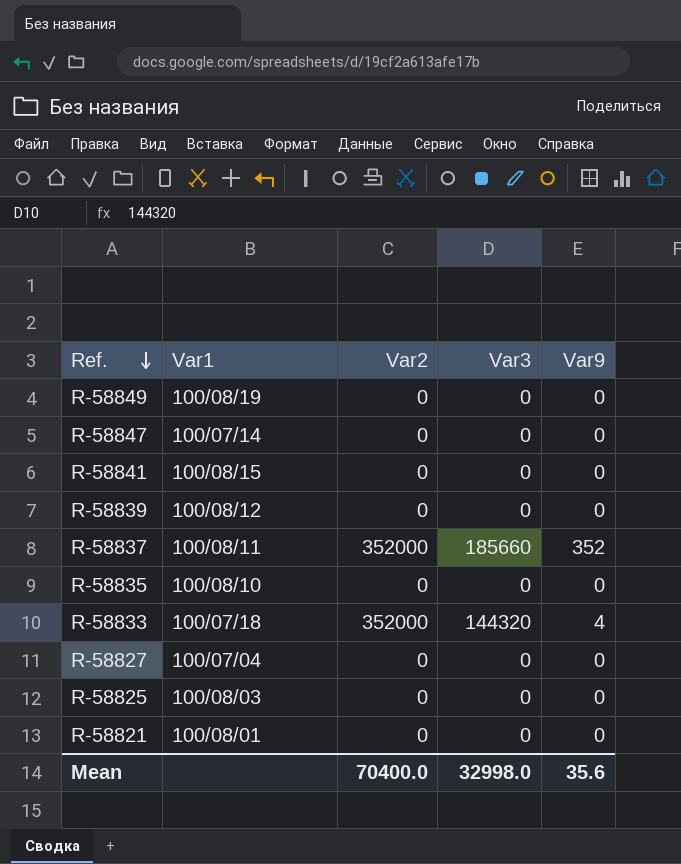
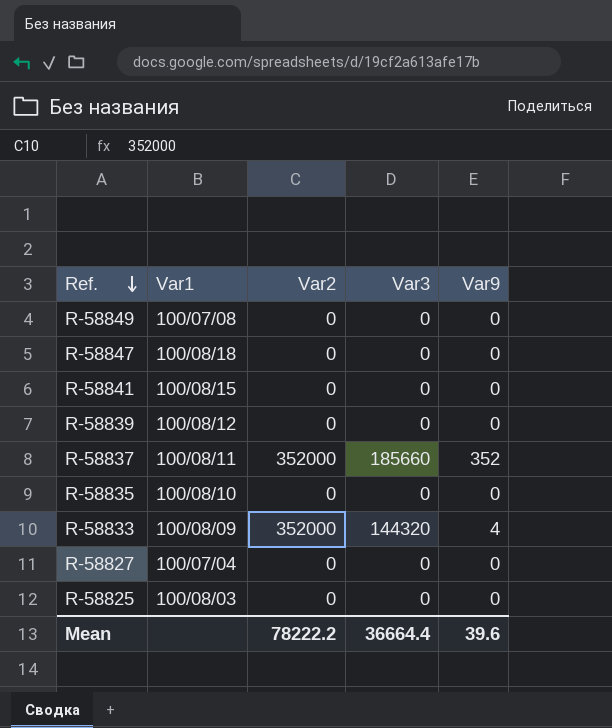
row R-58821: 100/08/01 | 0 | 0 | 0 -> none
R-58849 | Var1: 100/08/19 -> 100/07/08
R-58847 | Var1: 100/07/14 -> 100/08/18
R-58833 | Var1: 100/07/18 -> 100/08/09
Mean | Var2: 70400.0 -> 78222.2
Mean | Var3: 32998.0 -> 36664.4
Mean | Var9: 35.6 -> 39.6

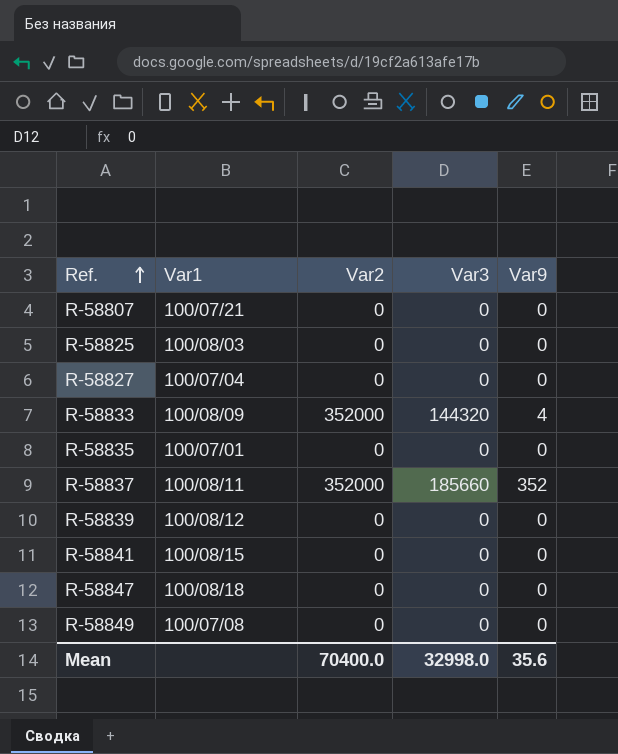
row order: Ref. descending -> Ref. ascending
row R-58807: none -> 100/07/21 | 0 | 0 | 0
R-58835 | Var1: 100/08/10 -> 100/07/01
Mean | Var2: 78222.2 -> 70400.0
Mean | Var3: 36664.4 -> 32998.0
Mean | Var9: 39.6 -> 35.6

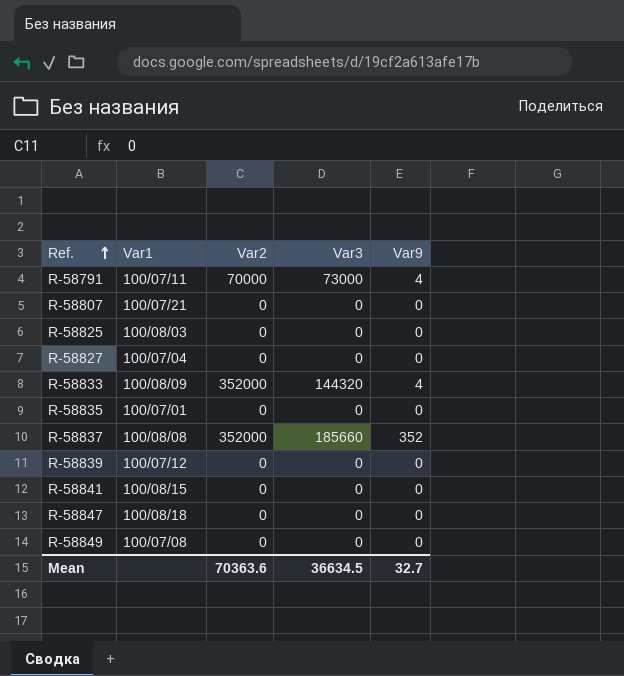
row R-58791: none -> 100/07/11 | 70000 | 73000 | 4
R-58837 | Var1: 100/08/11 -> 100/08/08
R-58839 | Var1: 100/08/12 -> 100/07/12
Mean | Var2: 70400.0 -> 70363.6
Mean | Var3: 32998.0 -> 36634.5
Mean | Var9: 35.6 -> 32.7

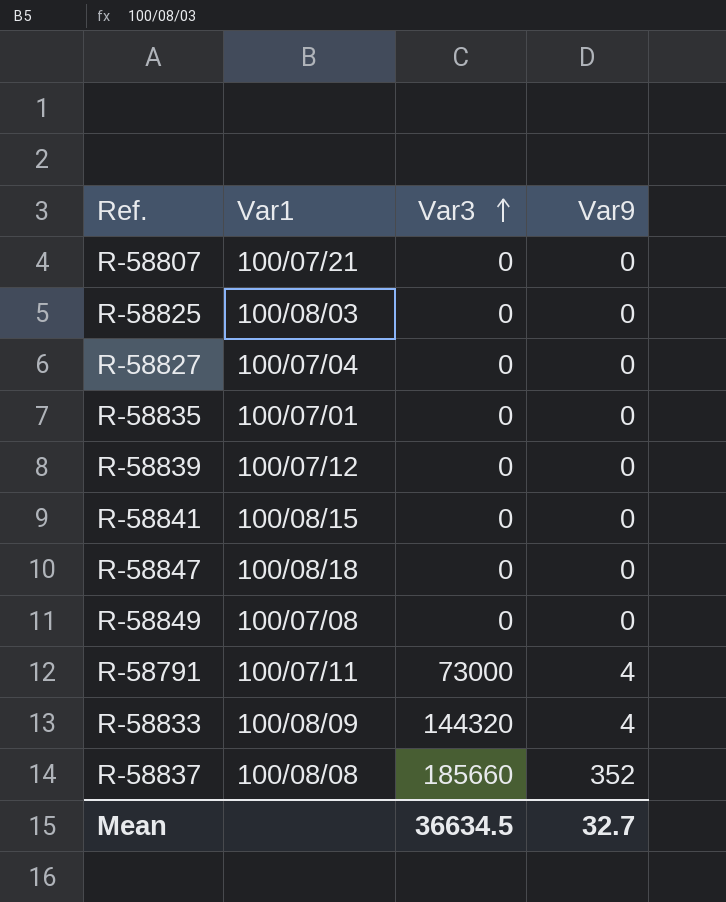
row order: Ref. ascending -> Var3 ascending
column Var2 | position: 3 -> none

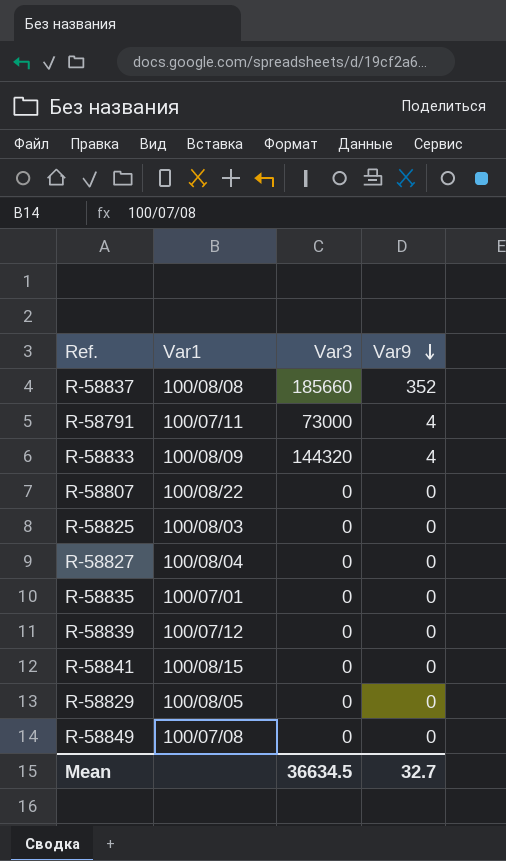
row order: Var3 ascending -> Var9 descending
row R-58847: 100/08/18 | 0 | 0 -> none
R-58807 | Var1: 100/07/21 -> 100/08/22
R-58827 | Var1: 100/07/04 -> 100/08/04
row R-58829: none -> 100/08/05 | 0 | 0

